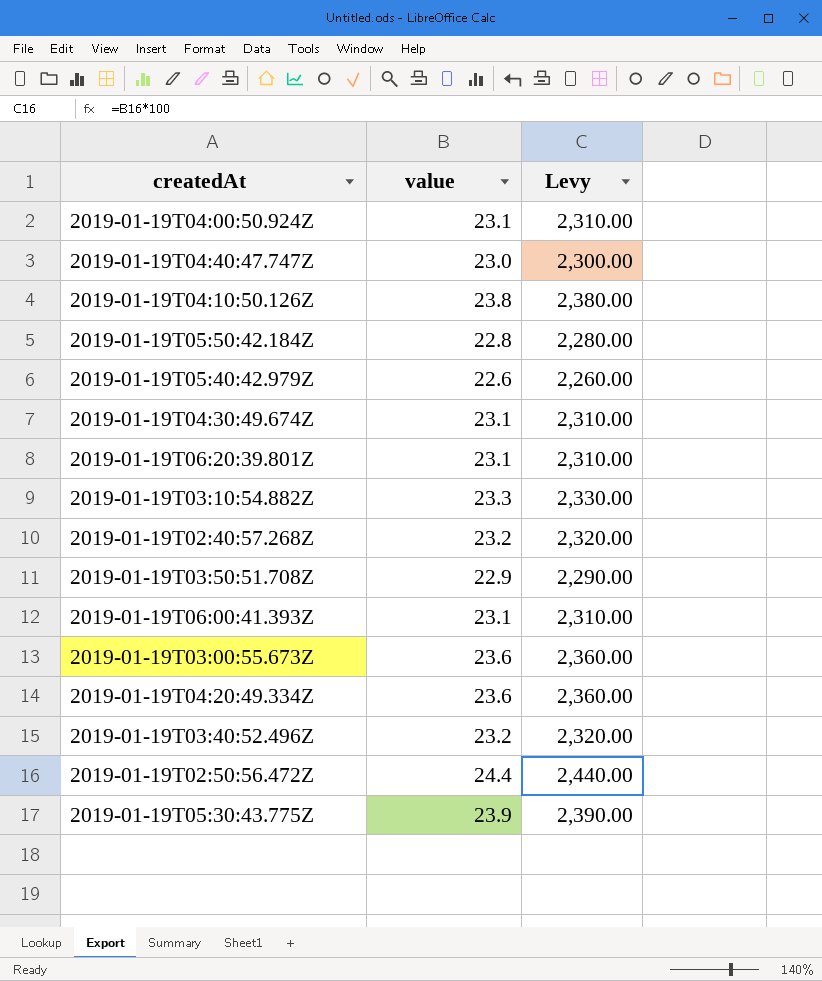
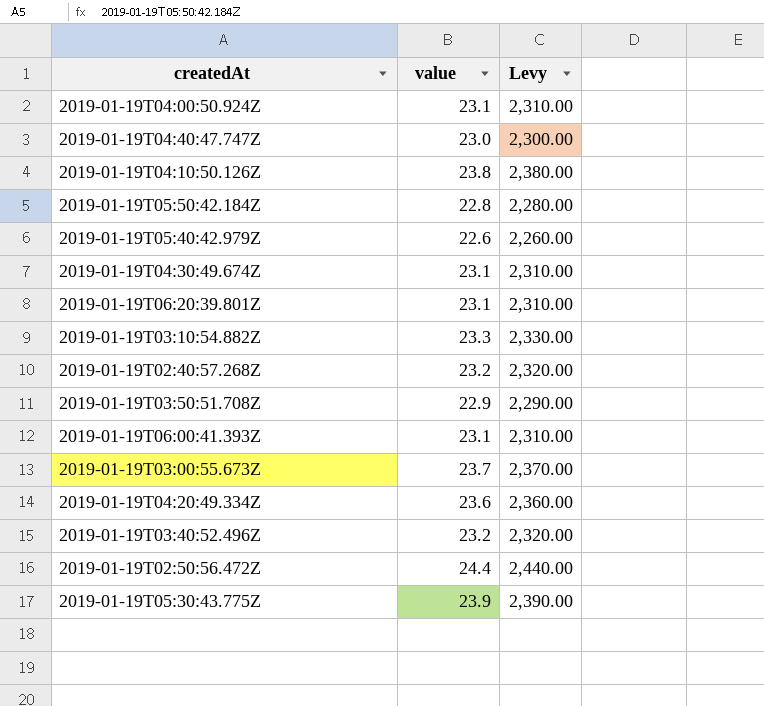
2019-01-19T03:00:55.673Z | value: 23.6 -> 23.7
2019-01-19T03:00:55.673Z | Levy: 2,360.00 -> 2,370.00

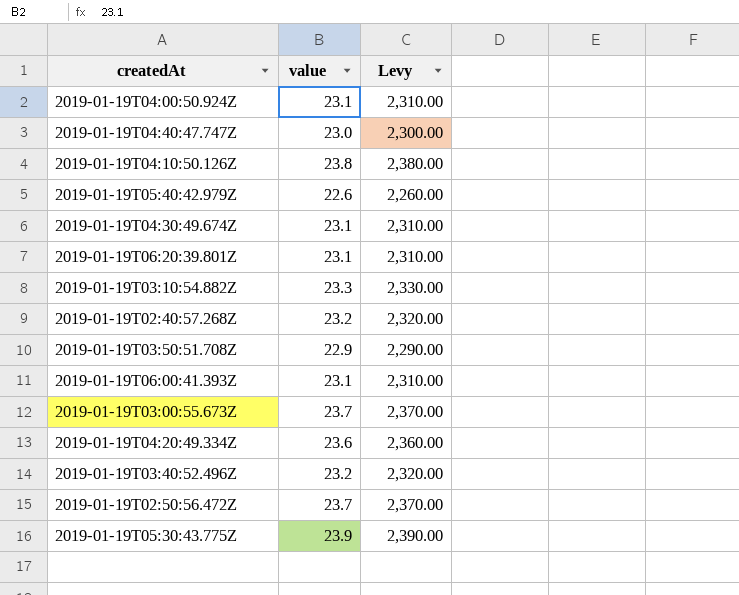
row 2019-01-19T05:50:42.184Z: 22.8 | 2,280.00 -> none
2019-01-19T02:50:56.472Z | value: 24.4 -> 23.7
2019-01-19T02:50:56.472Z | Levy: 2,440.00 -> 2,370.00

